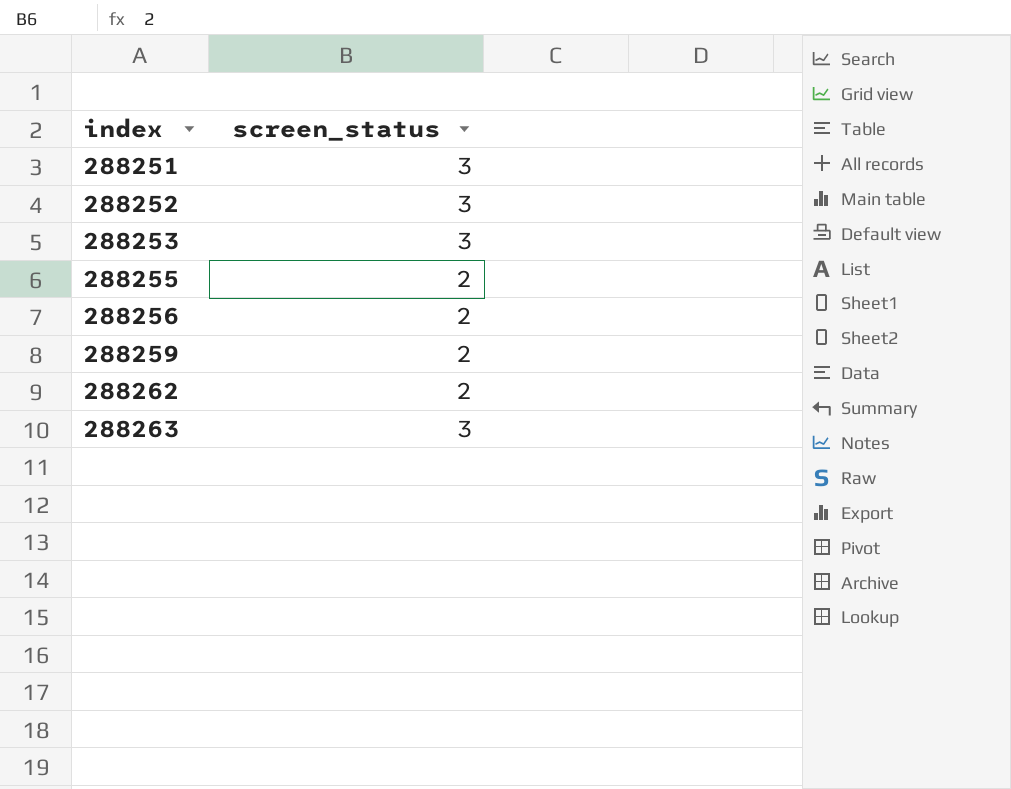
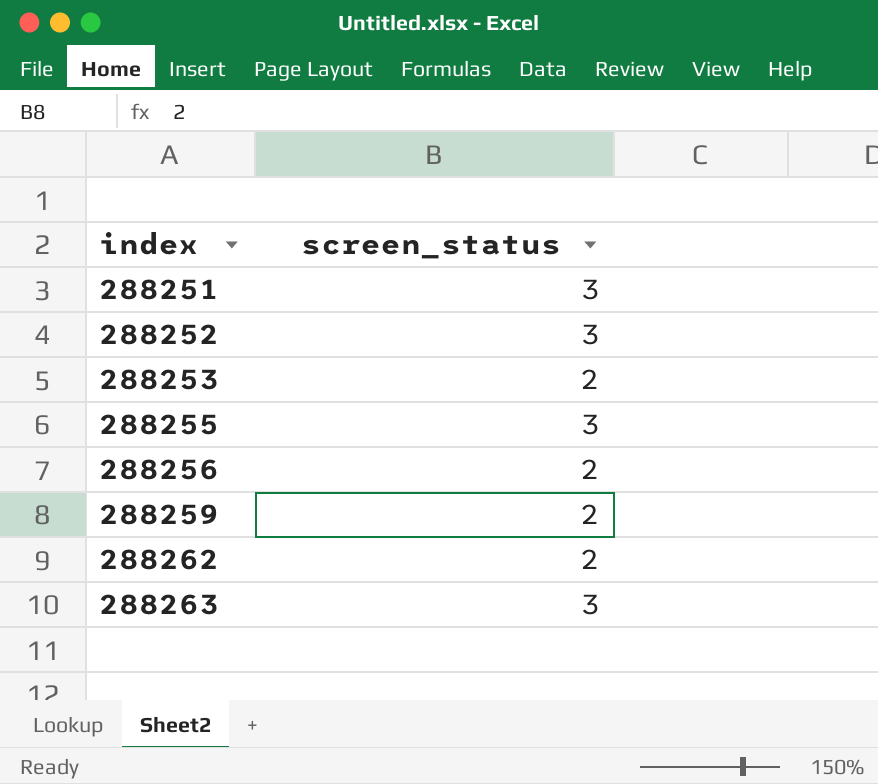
288253 | screen_status: 3 -> 2
288255 | screen_status: 2 -> 3

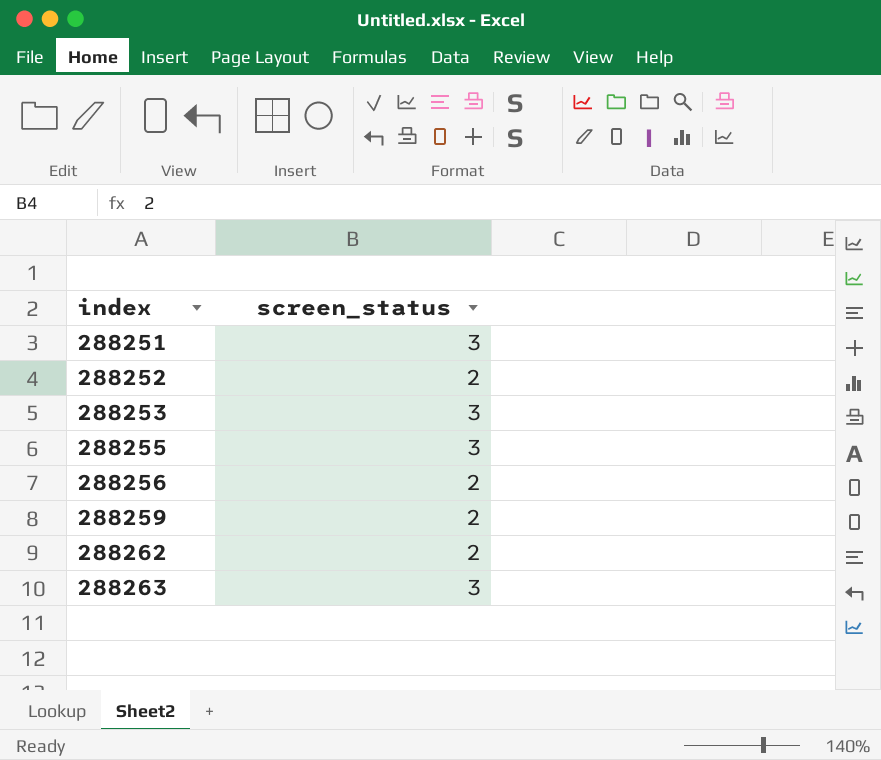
288252 | screen_status: 3 -> 2
288253 | screen_status: 2 -> 3

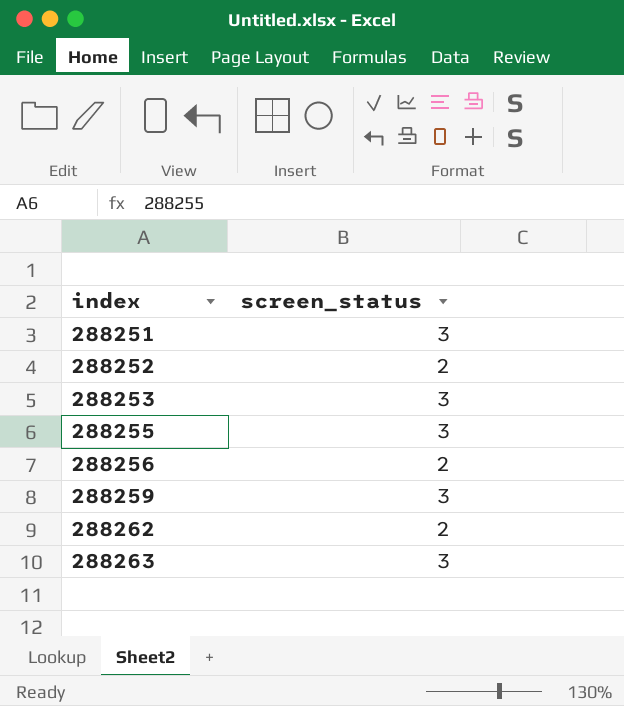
288259 | screen_status: 2 -> 3

